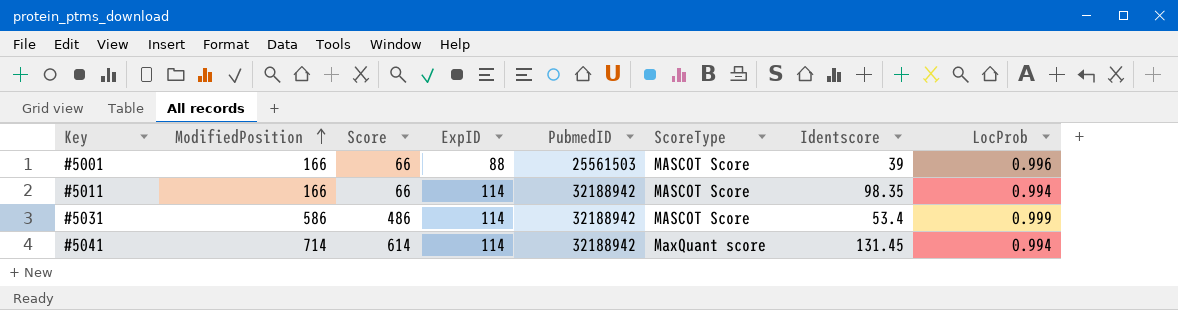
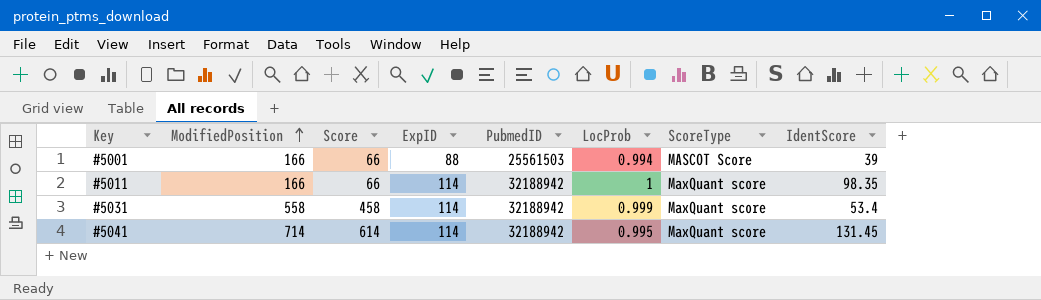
column LocProb | position: 8 -> 6
column name: Identscore -> IdentScore
#5001 | LocProb: 0.996 -> 0.994
#5011 | LocProb: 0.994 -> 1
#5011 | ScoreType: MASCOT Score -> MaxQuant score
#5031 | ModifiedPosition: 586 -> 558
#5031 | Score: 486 -> 458
#5031 | ScoreType: MASCOT Score -> MaxQuant score
#5041 | LocProb: 0.994 -> 0.995

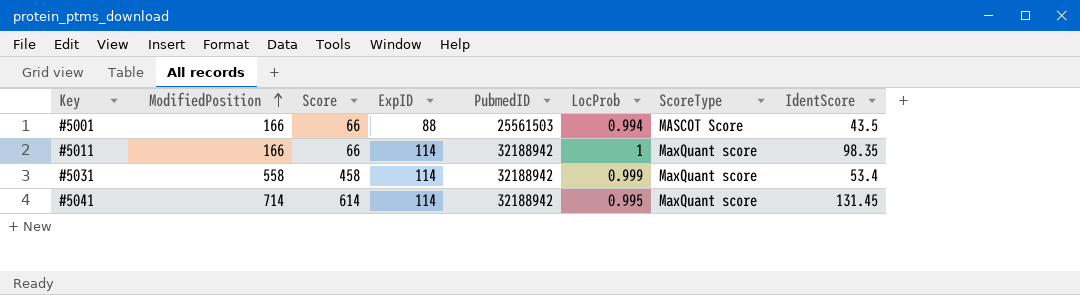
#5001 | IdentScore: 39 -> 43.5

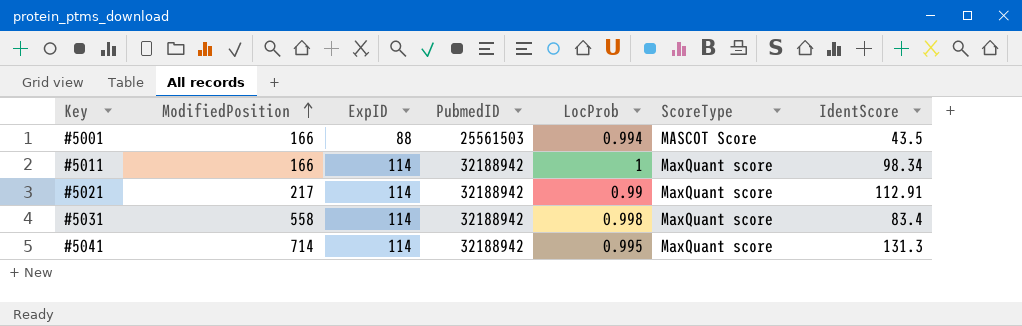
column Score | formula: [ModifiedPosition] - 100 -> none
#5011 | IdentScore: 98.35 -> 98.34
row #5021: none -> 217 | 114 | 32188942 | 0.99 | MaxQuant score | 112.91
#5031 | LocProb: 0.999 -> 0.998
#5031 | IdentScore: 53.4 -> 83.4
#5041 | IdentScore: 131.45 -> 131.3

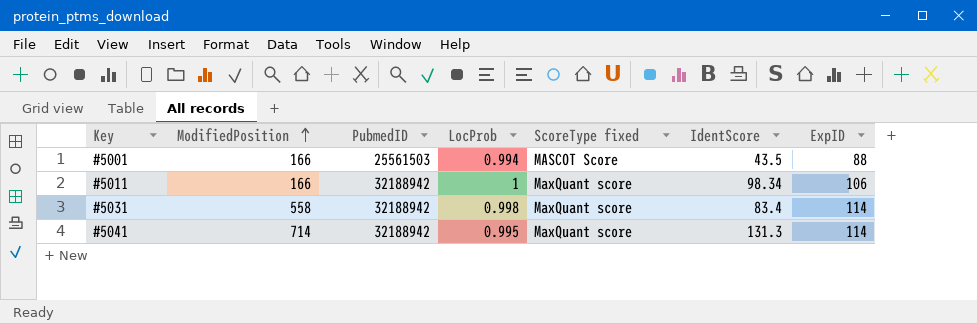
column name: ScoreType -> ScoreType fixed
column ExpID | position: 3 -> 7
row #5021: 217 | 114 | 32188942 | 0.99 | MaxQuant score | 112.91 -> none
#5011 | ExpID: 114 -> 106

